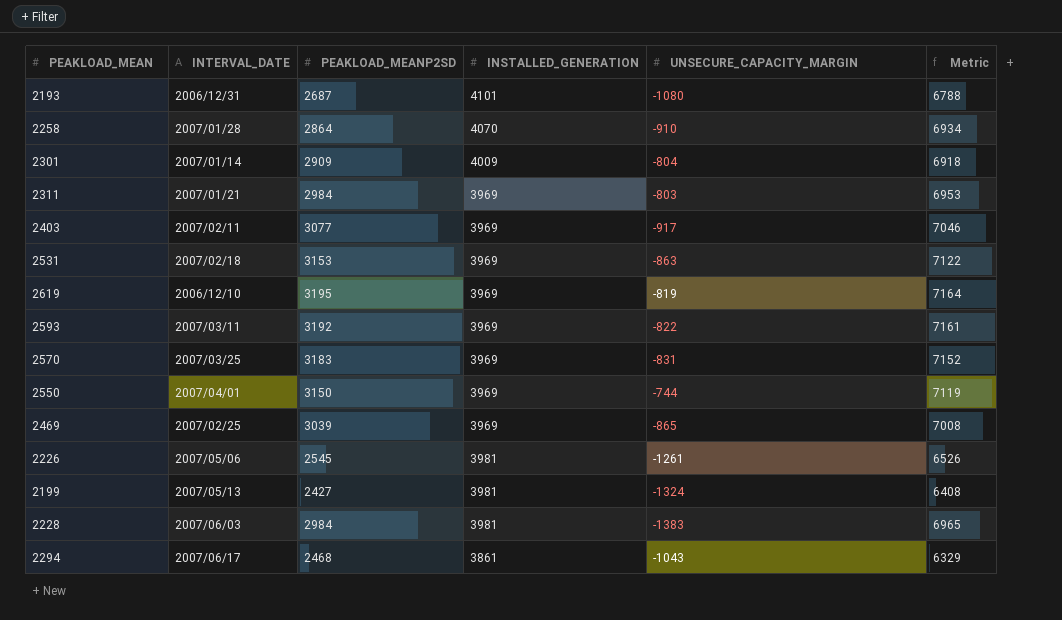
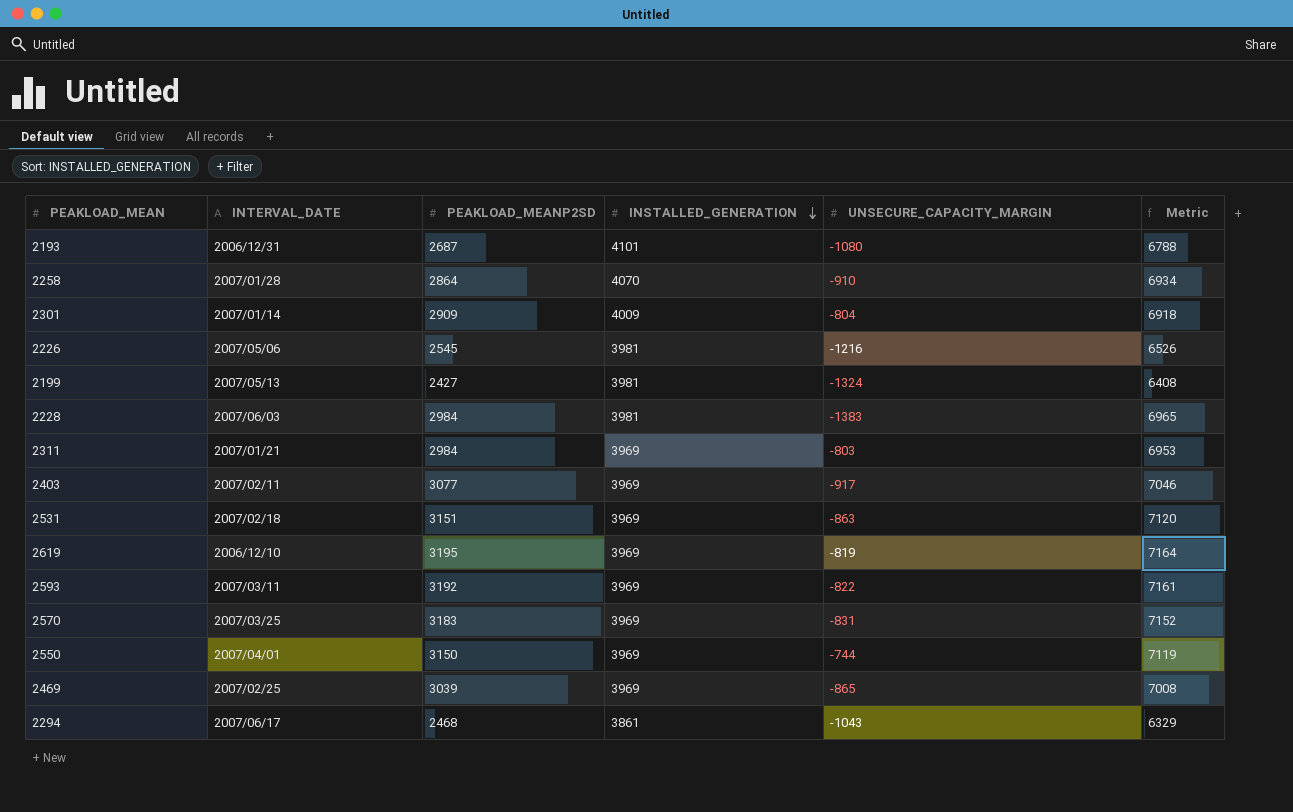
row order: none -> INSTALLED_GENERATION descending
2226 | UNSECURE_CAPACITY_MARGIN: -1261 -> -1216
2531 | PEAKLOAD_MEANP2SD: 3153 -> 3151
2531 | Metric: 7122 -> 7120

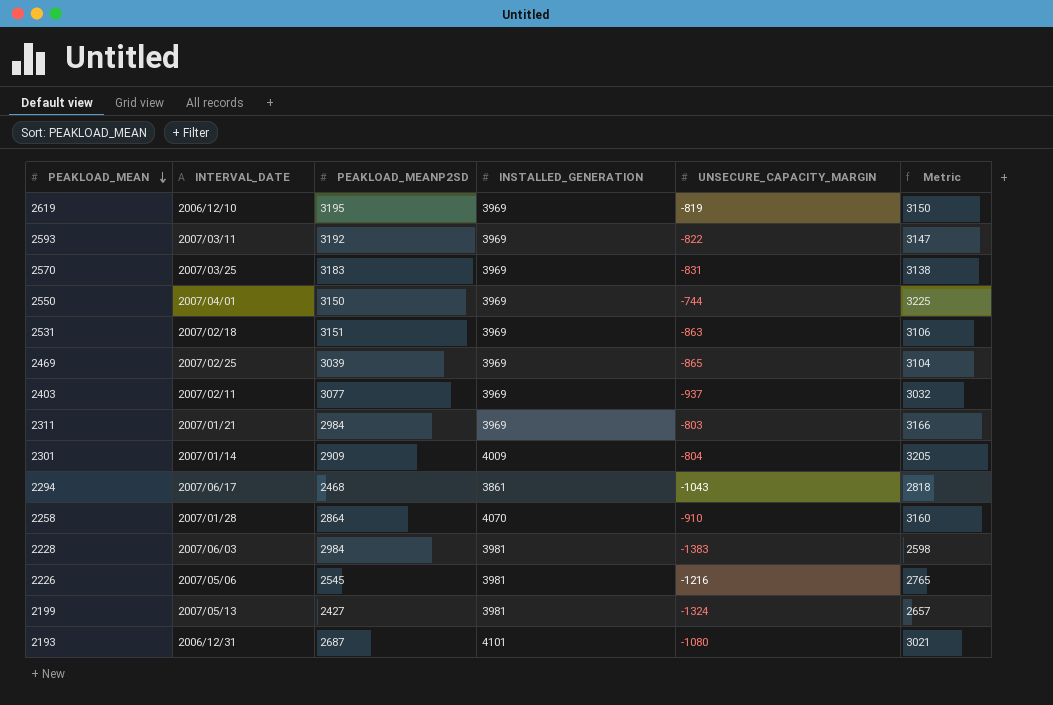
row order: INSTALLED_GENERATION descending -> PEAKLOAD_MEAN descending
column Metric | formula: [PEAKLOAD_MEANP2SD] + [INSTALLED_GENERATION] -> [INSTALLED_GENERATION] + [UNSECURE_CAPACITY_MARGIN]
2403 | UNSECURE_CAPACITY_MARGIN: -917 -> -937

